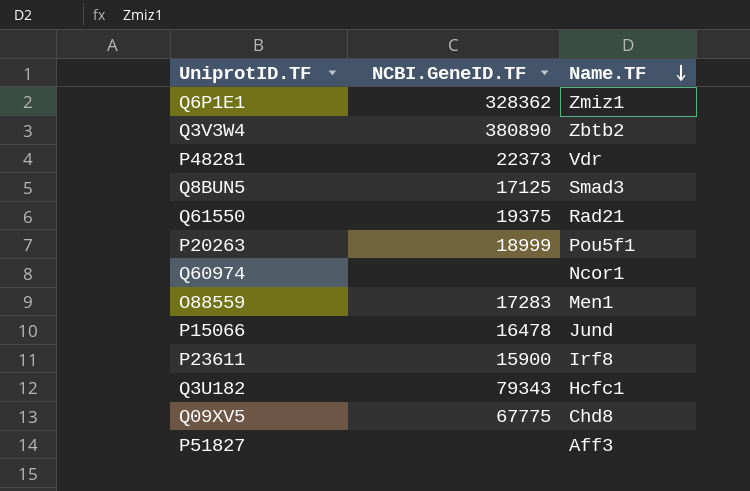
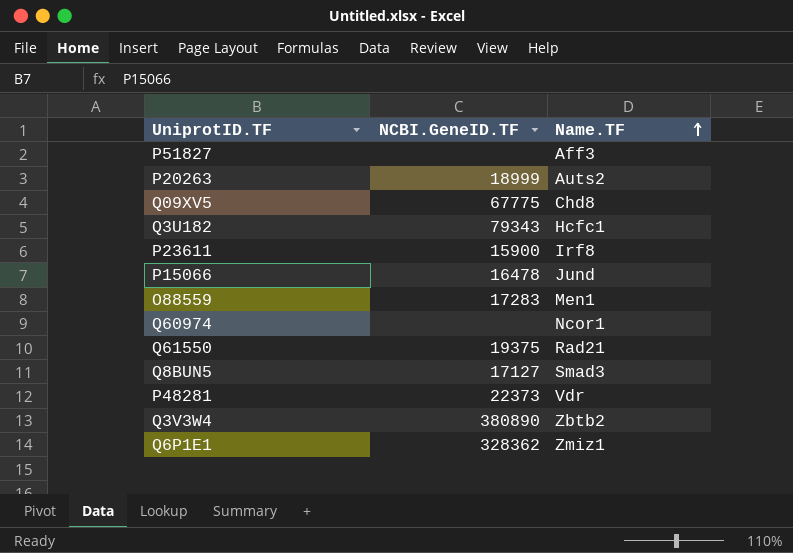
row order: Name.TF descending -> Name.TF ascending
P20263 | Name.TF: Pou5f1 -> Auts2
Q8BUN5 | NCBI.GeneID.TF: 17125 -> 17127

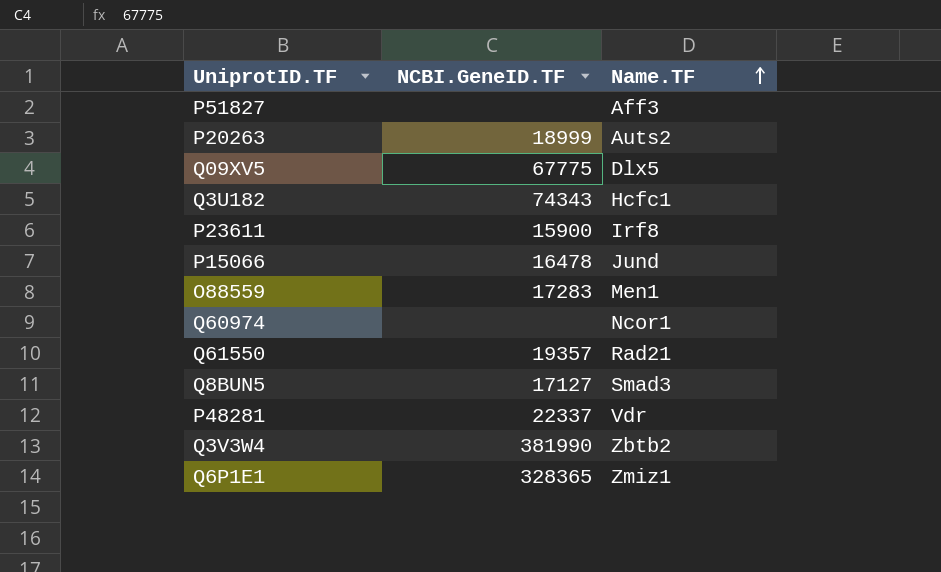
Q09XV5 | Name.TF: Chd8 -> Dlx5
Q3U182 | NCBI.GeneID.TF: 79343 -> 74343
Q61550 | NCBI.GeneID.TF: 19375 -> 19357
P48281 | NCBI.GeneID.TF: 22373 -> 22337
Q3V3W4 | NCBI.GeneID.TF: 380890 -> 381990
Q6P1E1 | NCBI.GeneID.TF: 328362 -> 328365

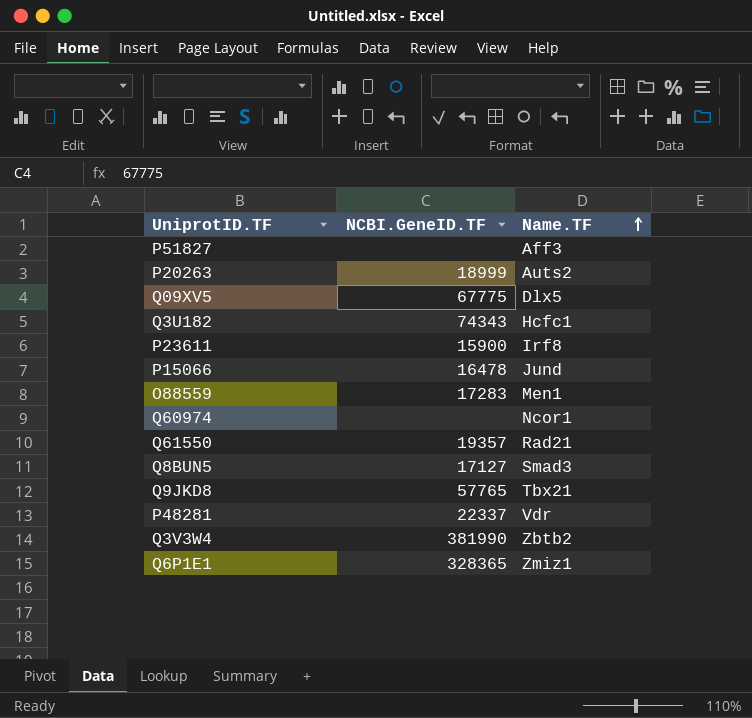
row Q9JKD8: none -> 57765 | Tbx21

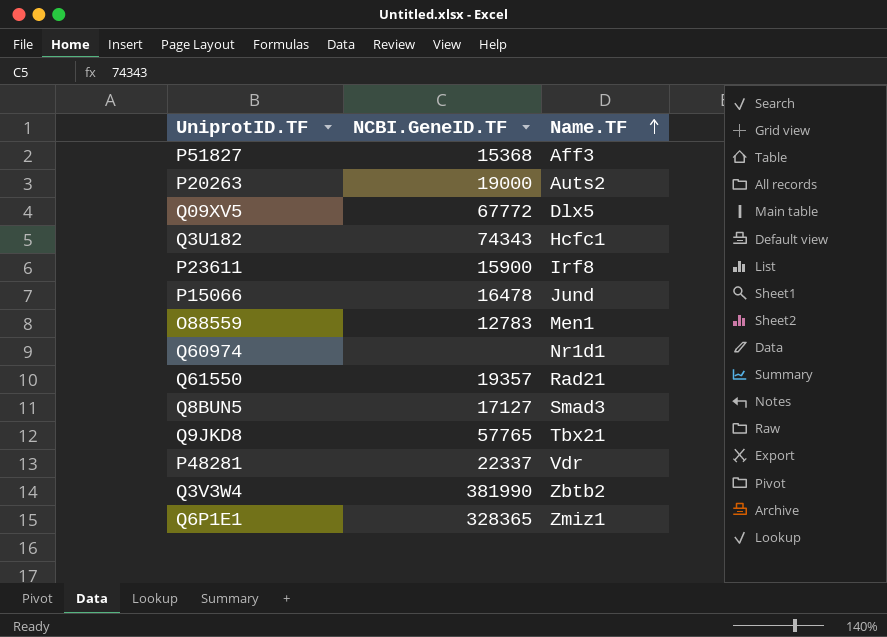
P51827 | NCBI.GeneID.TF: none -> 15368
P20263 | NCBI.GeneID.TF: 18999 -> 19000
Q09XV5 | NCBI.GeneID.TF: 67775 -> 67772
O88559 | NCBI.GeneID.TF: 17283 -> 12783
Q60974 | Name.TF: Ncor1 -> Nr1d1

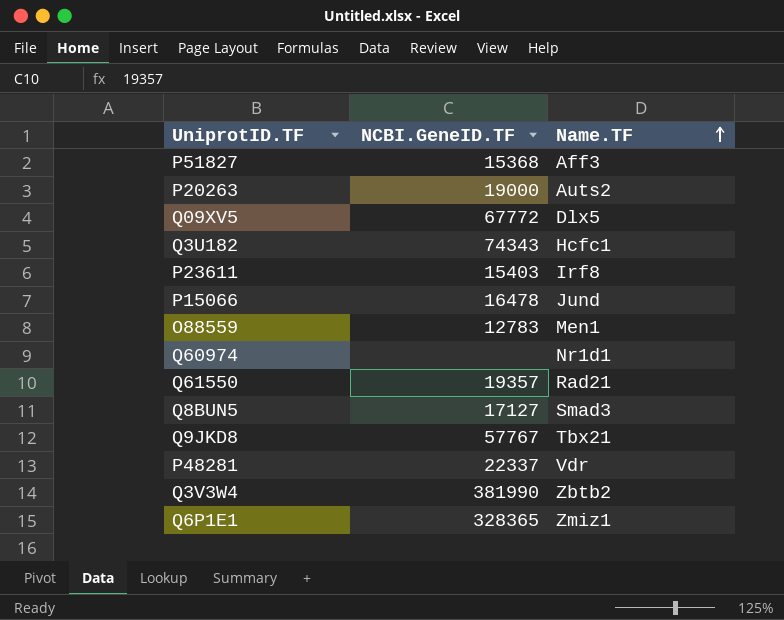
P23611 | NCBI.GeneID.TF: 15900 -> 15403
Q9JKD8 | NCBI.GeneID.TF: 57765 -> 57767

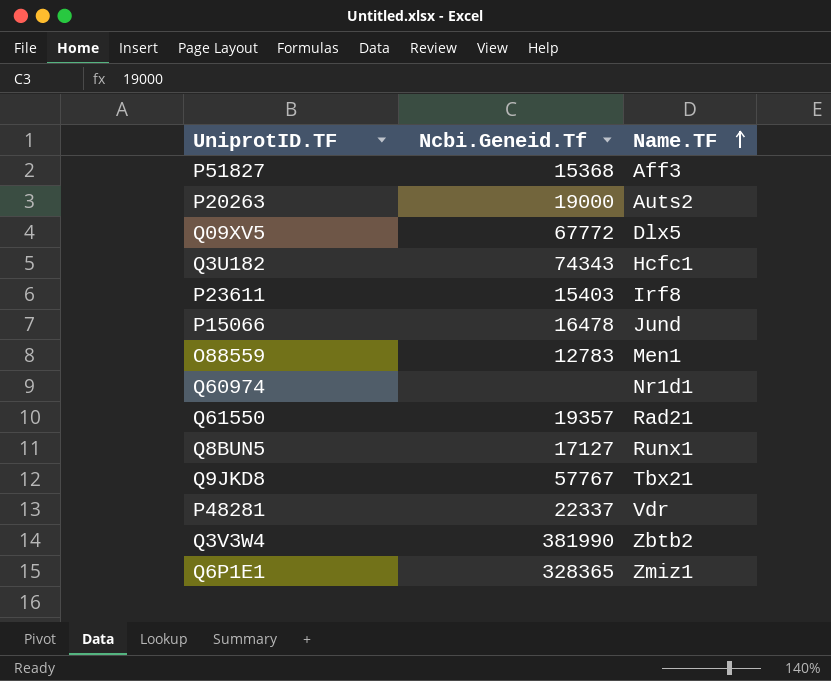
column name: NCBI.GeneID.TF -> Ncbi.Geneid.Tf
Q8BUN5 | Name.TF: Smad3 -> Runx1

